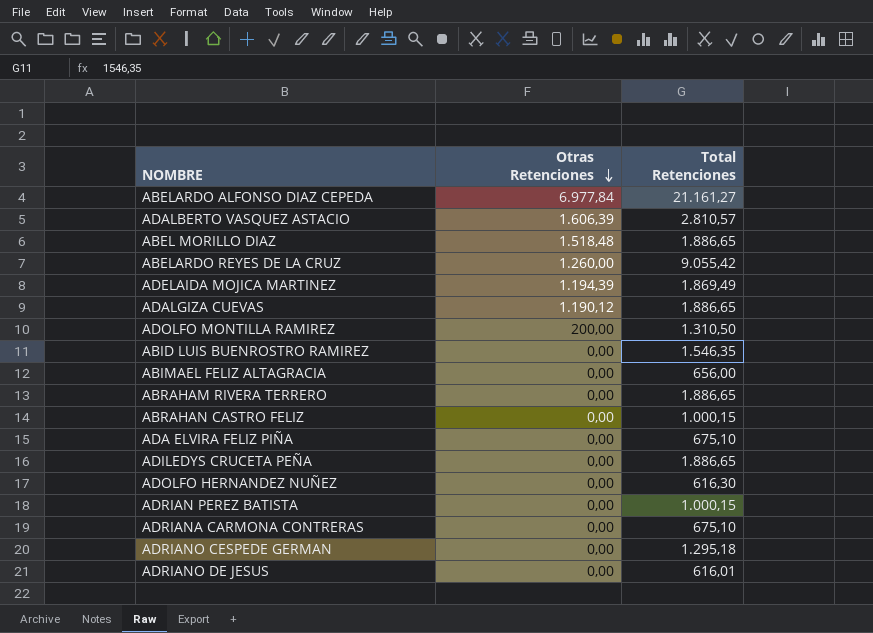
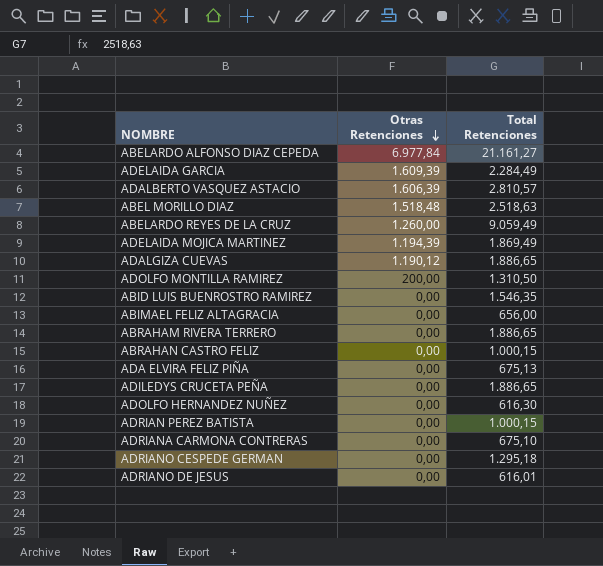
row ADELAIDA GARCIA: none -> 1.609,39 | 2.284,49
ABEL MORILLO DIAZ | Total Retenciones: 1.886,65 -> 2.518,63
ABELARDO REYES DE LA CRUZ | Total Retenciones: 9.055,42 -> 9.059,49
ADA ELVIRA FELIZ PIÑA | Total Retenciones: 675,10 -> 675,13

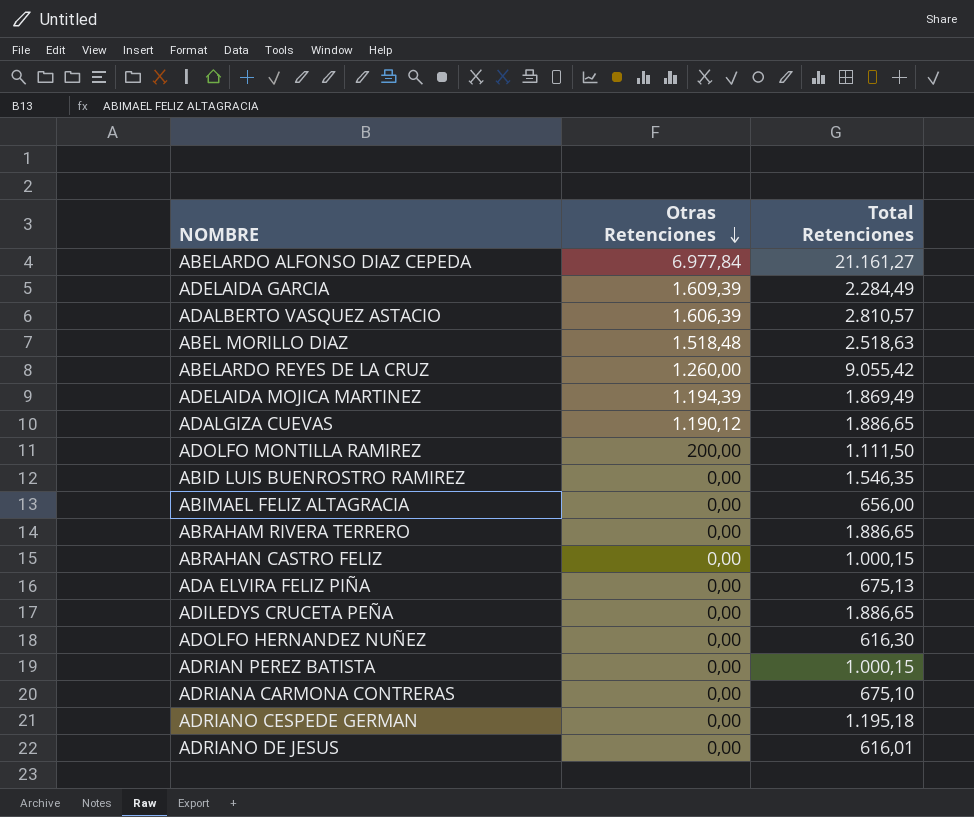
ABELARDO REYES DE LA CRUZ | Total Retenciones: 9.059,49 -> 9.055,42
ADOLFO MONTILLA RAMIREZ | Total Retenciones: 1.310,50 -> 1.111,50
ADRIANO CESPEDE GERMAN | Total Retenciones: 1.295,18 -> 1.195,18

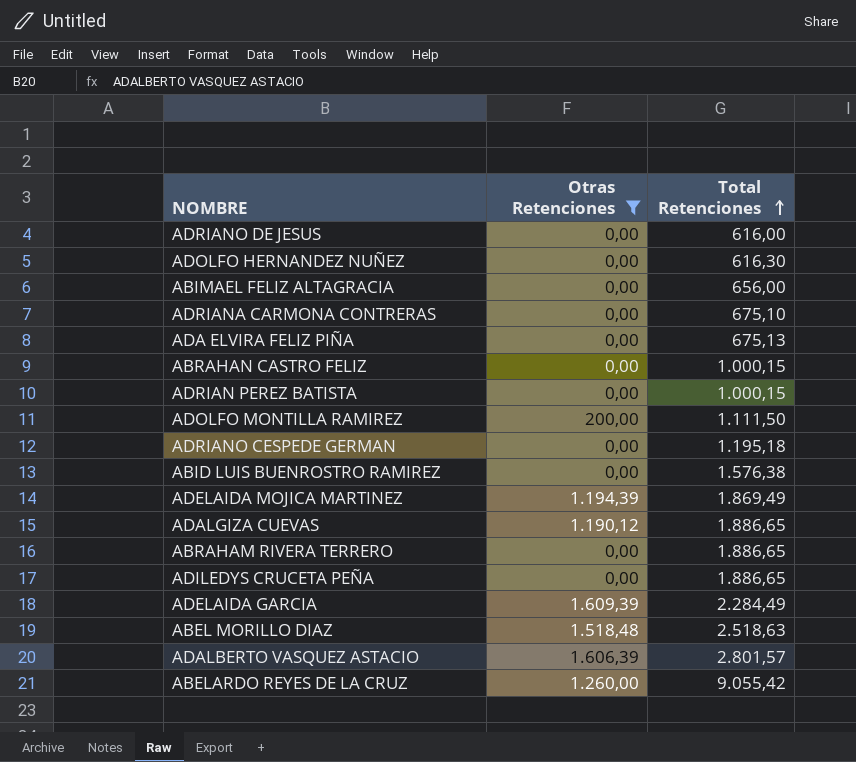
filter: none -> Otras Retenciones != 6.977,84
row order: Otras Retenciones descending -> Total Retenciones ascending
ADRIANO DE JESUS | Total Retenciones: 616,01 -> 616,00
ABID LUIS BUENROSTRO RAMIREZ | Total Retenciones: 1.546,35 -> 1.576,38
ADALBERTO VASQUEZ ASTACIO | Total Retenciones: 2.810,57 -> 2.801,57

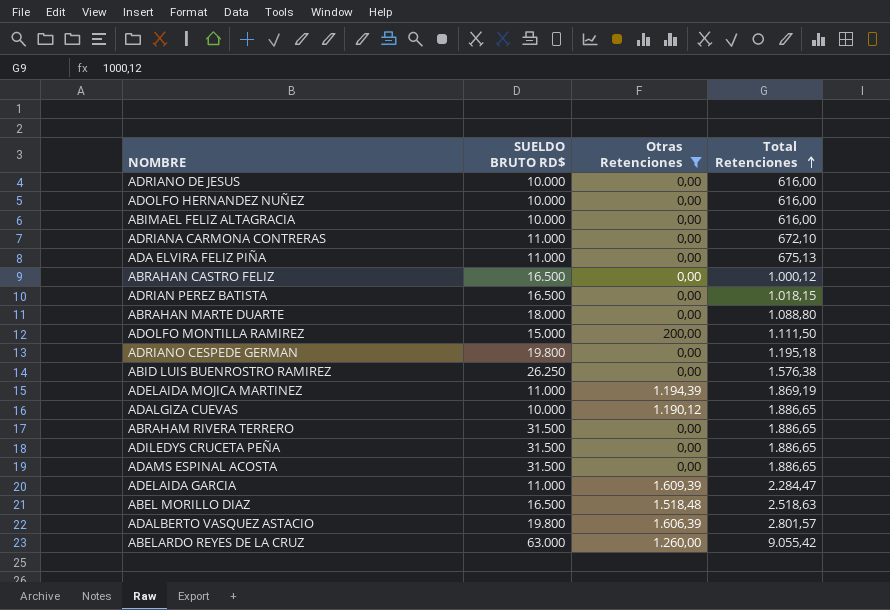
column SUELDO BRUTO RD$ | position: none -> 2
ADOLFO HERNANDEZ NUÑEZ | Total Retenciones: 616,30 -> 616,00
ABIMAEL FELIZ ALTAGRACIA | Total Retenciones: 656,00 -> 616,00
ADRIANA CARMONA CONTRERAS | Total Retenciones: 675,10 -> 672,10
ABRAHAN CASTRO FELIZ | Total Retenciones: 1.000,15 -> 1.000,12
ADRIAN PEREZ BATISTA | Total Retenciones: 1.000,15 -> 1.018,15
row ABRAHAN MARTE DUARTE: none -> 18.000 | 0,00 | 1.088,80
ADELAIDA MOJICA MARTINEZ | Total Retenciones: 1.869,49 -> 1.869,19
row ADAMS ESPINAL ACOSTA: none -> 31.500 | 0,00 | 1.886,65
ADELAIDA GARCIA | Total Retenciones: 2.284,49 -> 2.284,47

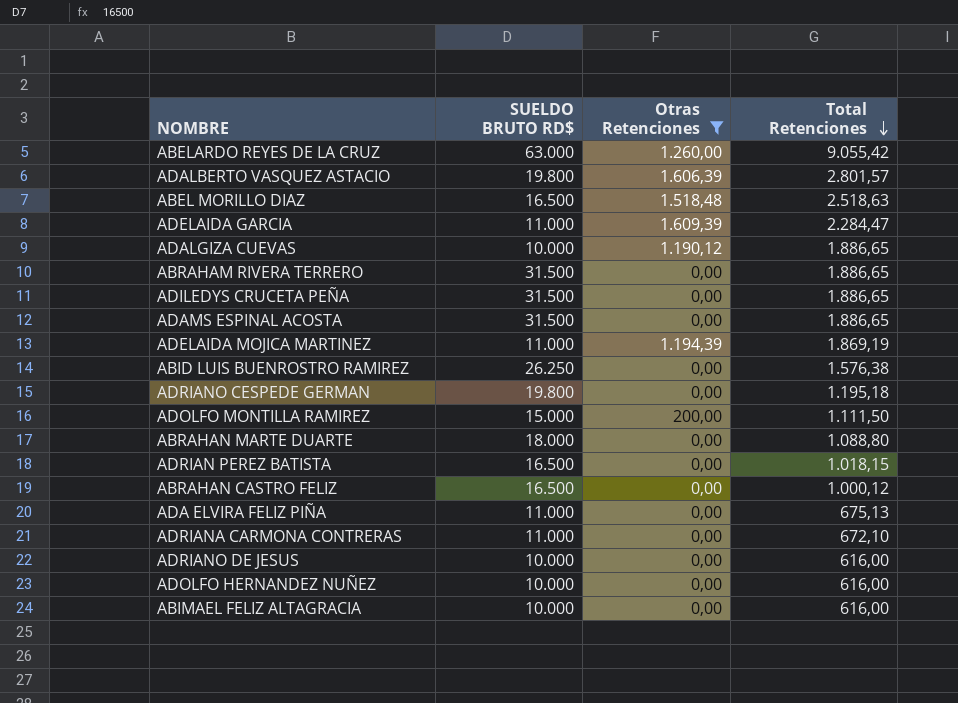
row order: Total Retenciones ascending -> Total Retenciones descending

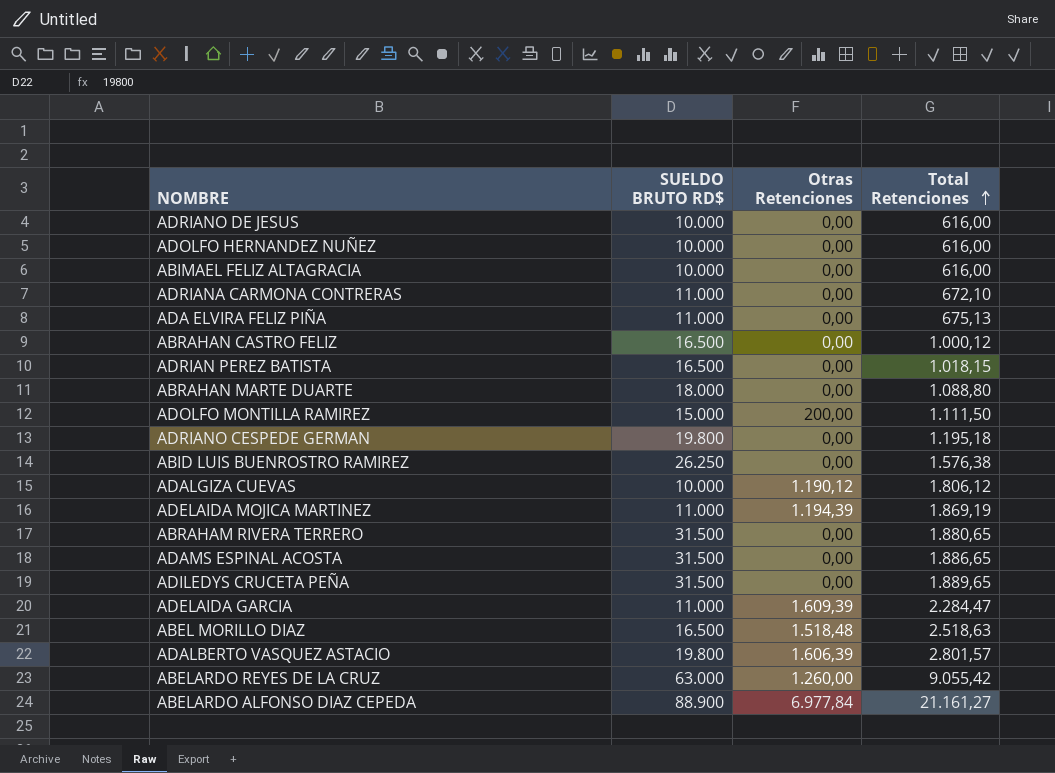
filter: Otras Retenciones != 6.977,84 -> none
row order: Total Retenciones descending -> Total Retenciones ascending
ADALGIZA CUEVAS | Total Retenciones: 1.886,65 -> 1.806,12
ABRAHAM RIVERA TERRERO | Total Retenciones: 1.886,65 -> 1.880,65
ADILEDYS CRUCETA PEÑA | Total Retenciones: 1.886,65 -> 1.889,65

